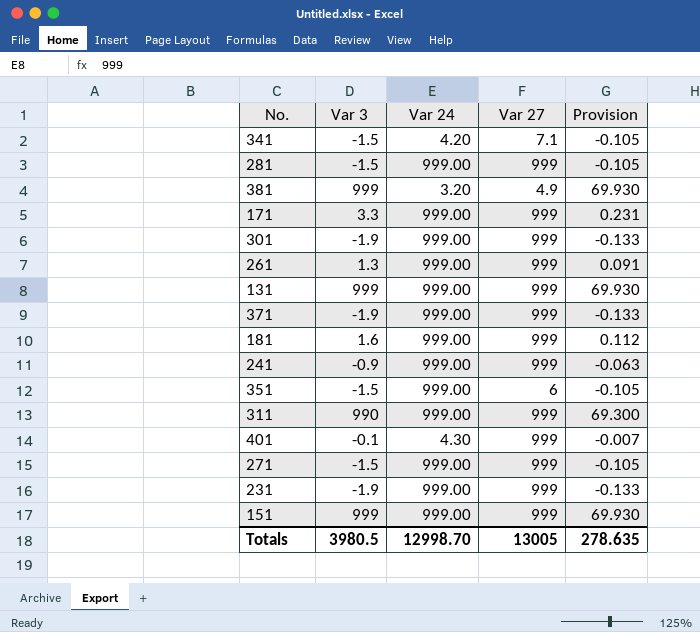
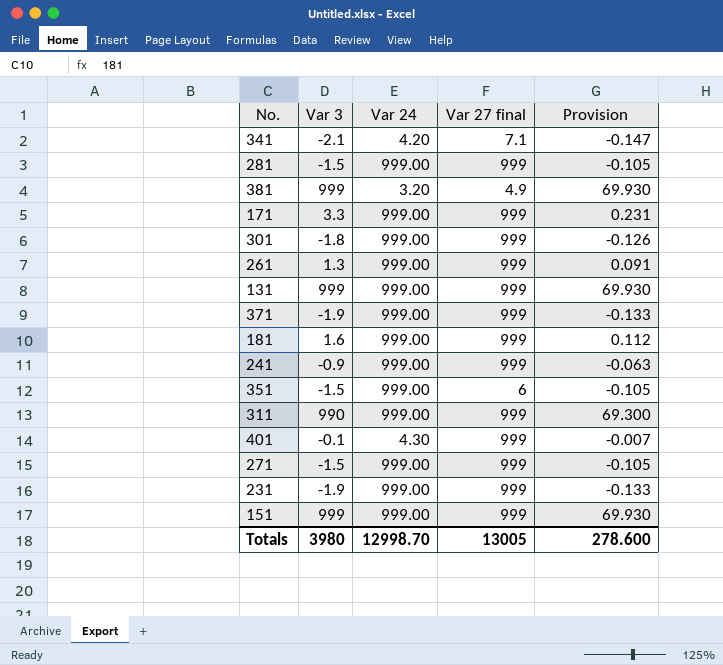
column name: Var 27 -> Var 27 final
341 | Var 3: -1.5 -> -2.1
341 | Provision: -0.105 -> -0.147
301 | Var 3: -1.9 -> -1.8
301 | Provision: -0.133 -> -0.126
Totals | Var 3: 3980.5 -> 3980
Totals | Provision: 278.635 -> 278.600

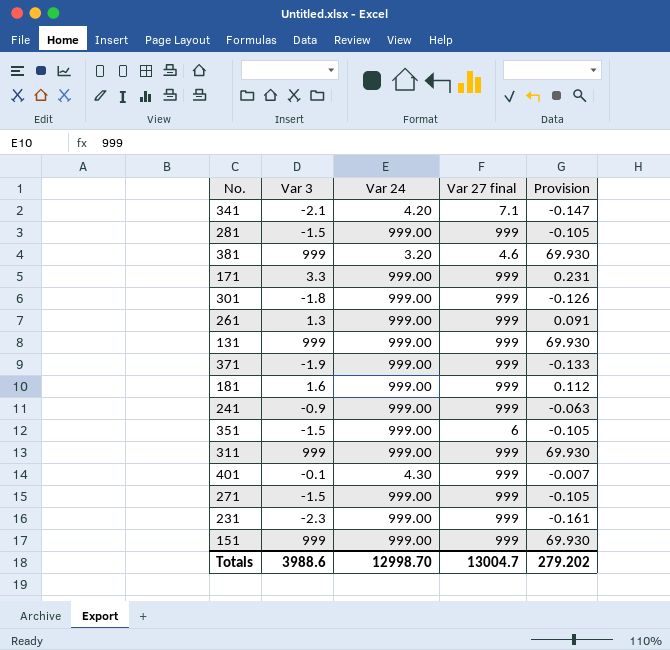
381 | Var 27 final: 4.9 -> 4.6
311 | Var 3: 990 -> 999
311 | Provision: 69.300 -> 69.930
231 | Var 3: -1.9 -> -2.3
231 | Provision: -0.133 -> -0.161
Totals | Var 3: 3980 -> 3988.6
Totals | Var 27 final: 13005 -> 13004.7
Totals | Provision: 278.600 -> 279.202

